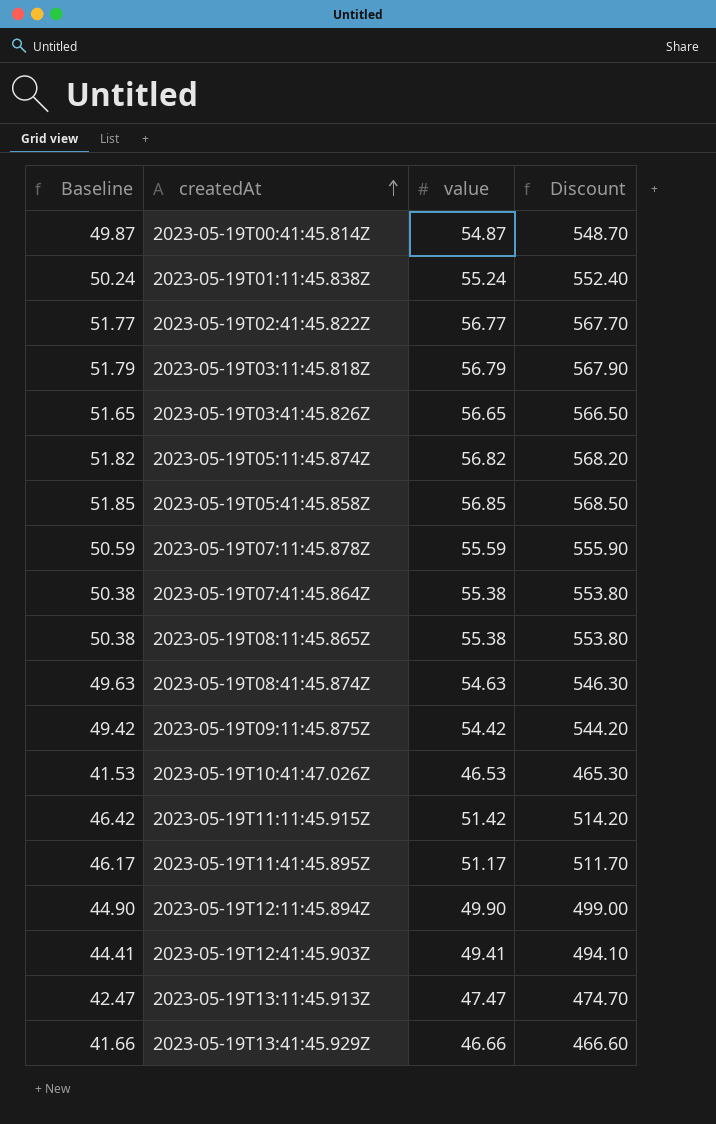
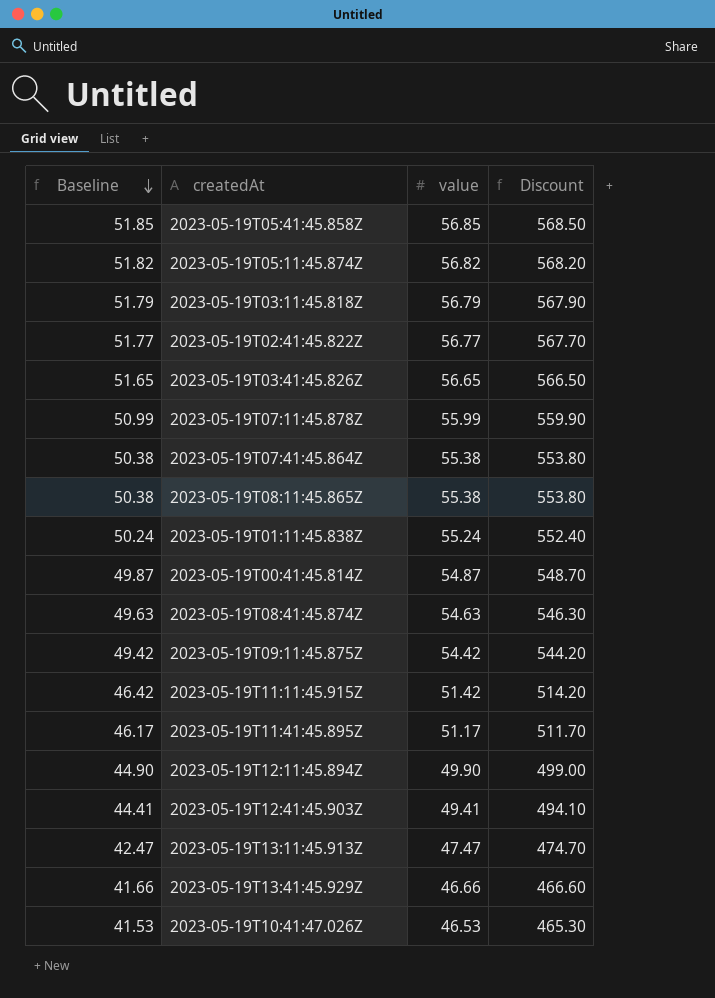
row order: createdAt ascending -> Baseline descending
2023-05-19T07:11:45.878Z | Baseline: 50.59 -> 50.99
2023-05-19T07:11:45.878Z | value: 55.59 -> 55.99
2023-05-19T07:11:45.878Z | Discount: 555.90 -> 559.90

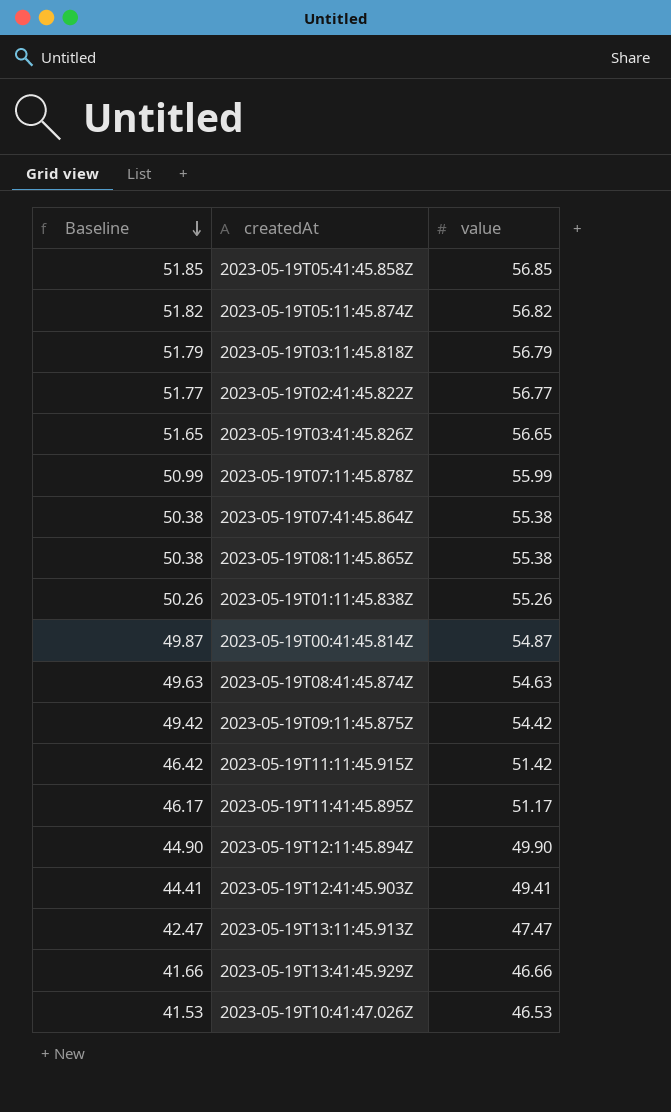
column Discount | formula: [value] * 10 -> none
2023-05-19T01:11:45.838Z | Baseline: 50.24 -> 50.26
2023-05-19T01:11:45.838Z | value: 55.24 -> 55.26

